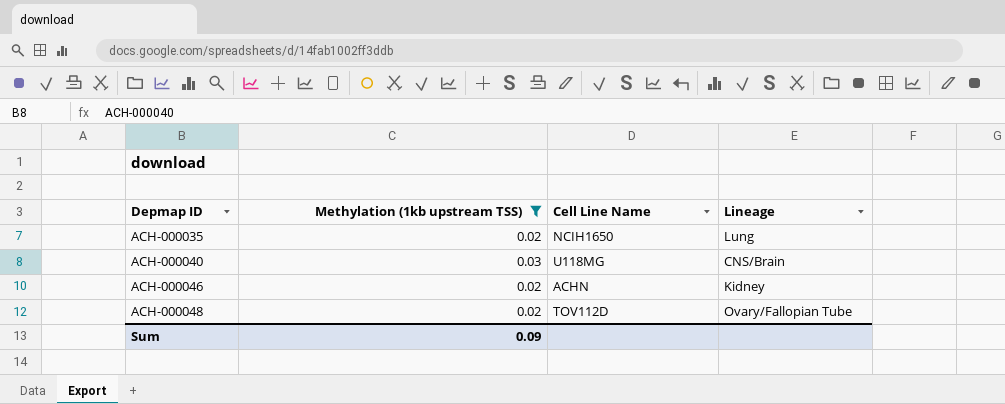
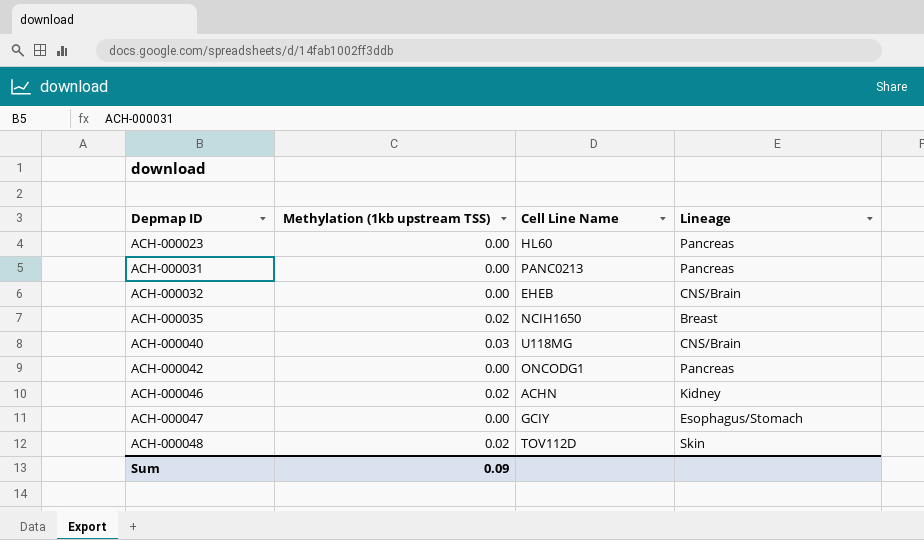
filter: Methylation (1kb upstream TSS) != 0.00 -> none
ACH-000035 | Lineage: Lung -> Breast
ACH-000048 | Lineage: Ovary/Fallopian Tube -> Skin

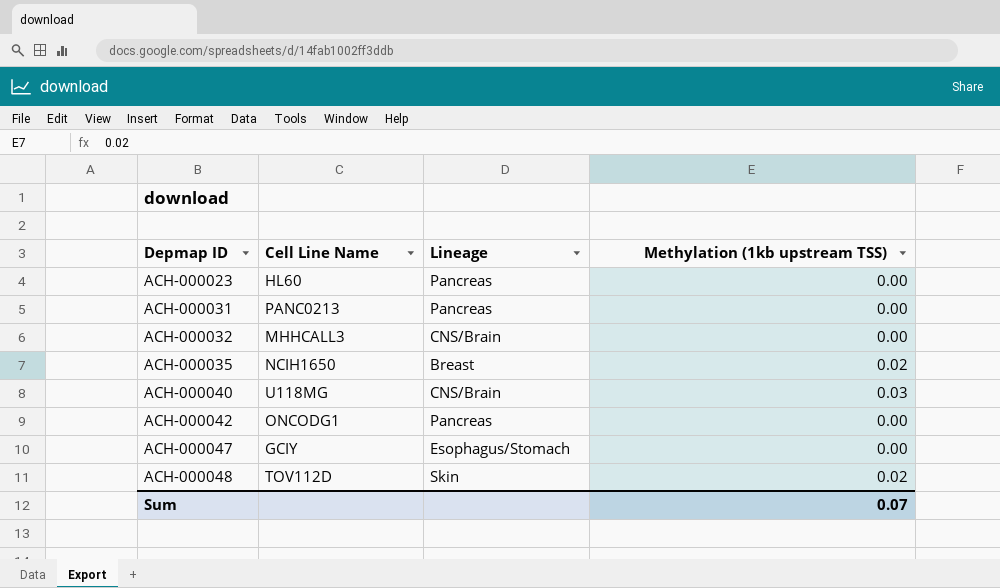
column Methylation (1kb upstream TSS) | position: 2 -> 4
row ACH-000046: 0.02 | ACHN | Kidney -> none
ACH-000032 | Cell Line Name: EHEB -> MHHCALL3
Sum | Methylation (1kb upstream TSS): 0.09 -> 0.07

